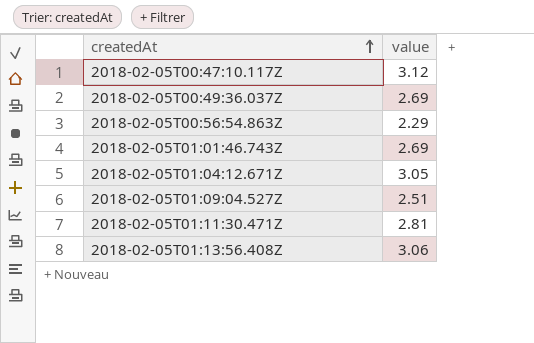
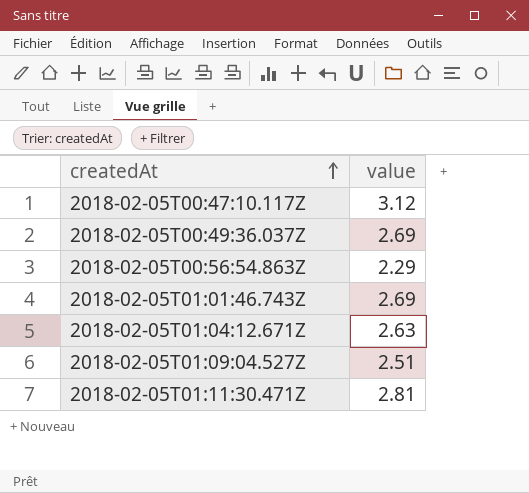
row 2018-02-05T01:13:56.408Z: 3.06 -> none
2018-02-05T01:04:12.671Z | value: 3.05 -> 2.63

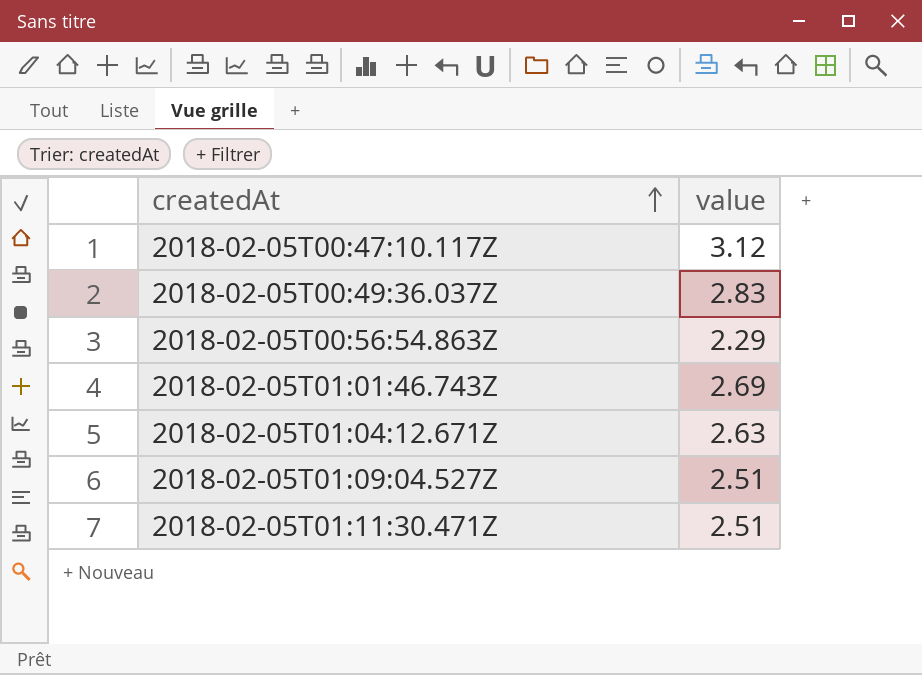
2018-02-05T00:49:36.037Z | value: 2.69 -> 2.83
2018-02-05T01:11:30.471Z | value: 2.81 -> 2.51

